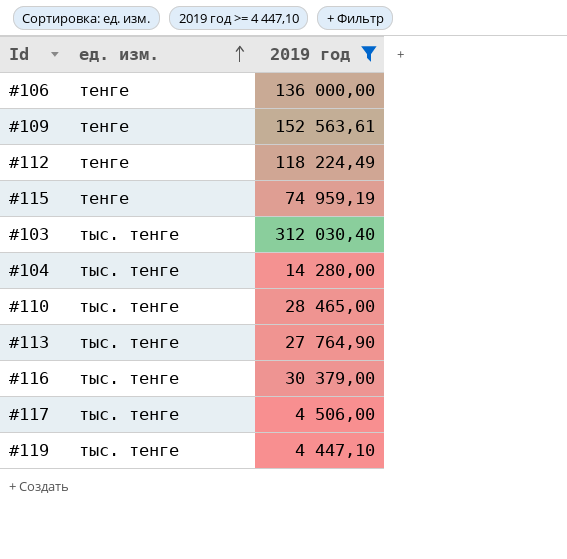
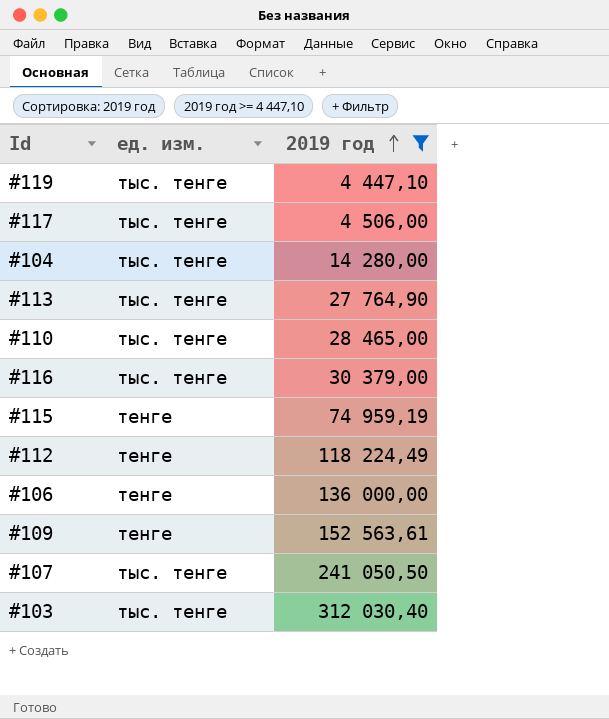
row order: ед. изм. ascending -> 2019 год ascending
row #107: none -> тыс. тенге | 241 050,50

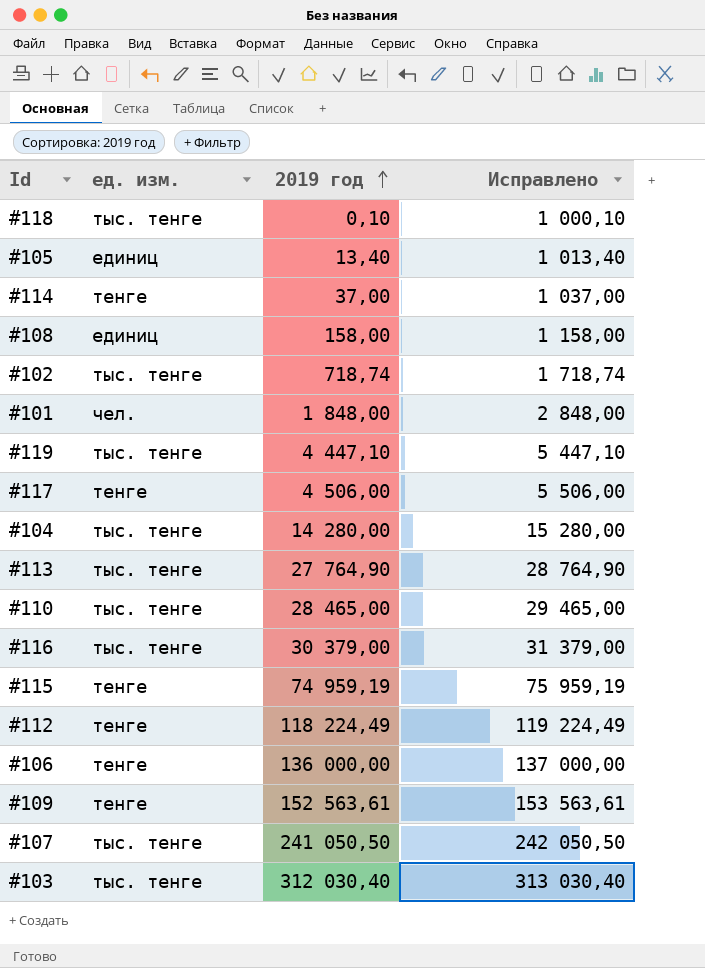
filter: 2019 год >= 4 447,10 -> none
column Исправлено | formula: none -> [2019 год] + 1000
#117 | ед. изм.: тыс. тенге -> тенге

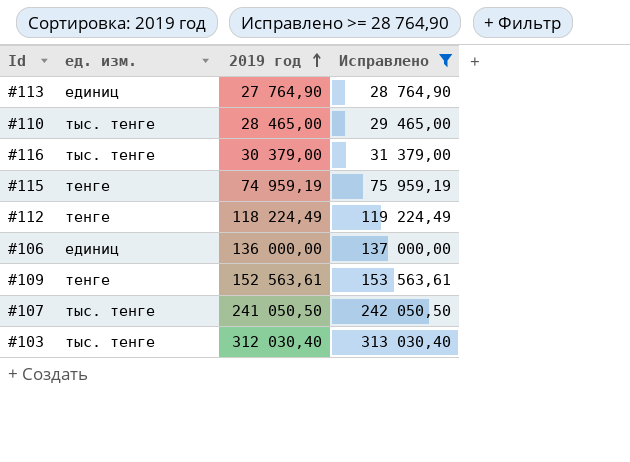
filter: none -> Исправлено >= 28 764,90
#113 | ед. изм.: тыс. тенге -> единиц
#106 | ед. изм.: тенге -> единиц

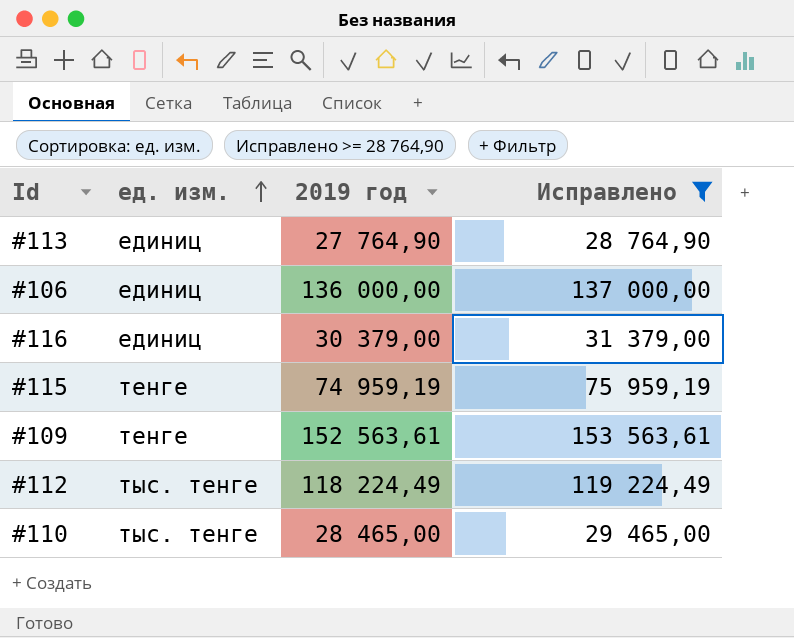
row order: 2019 год ascending -> ед. изм. ascending
row #107: тыс. тенге | 241 050,50 | 242 050,50 -> none
row #103: тыс. тенге | 312 030,40 | 313 030,40 -> none
#116 | ед. изм.: тыс. тенге -> единиц
#112 | ед. изм.: тенге -> тыс. тенге

